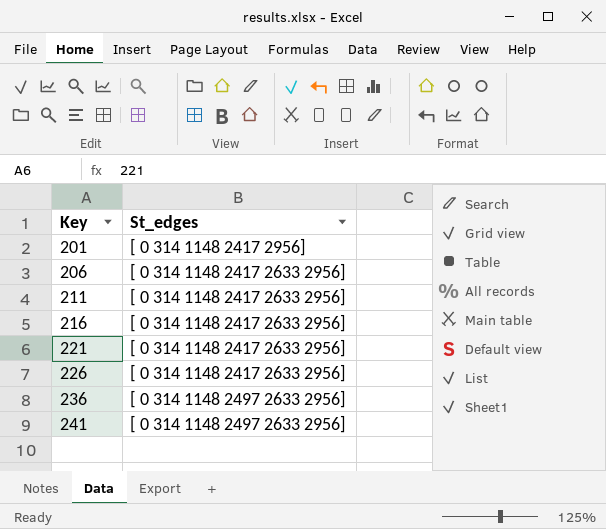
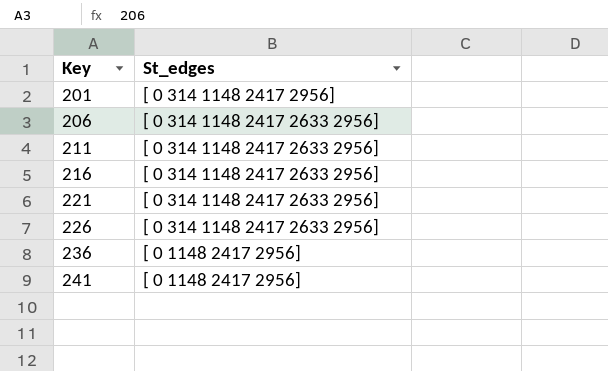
236 | St_edges: [ 0 314 1148 2497 2633 2956] -> [ 0 1148 2417 2956]
241 | St_edges: [ 0 314 1148 2497 2633 2956] -> [ 0 1148 2417 2956]

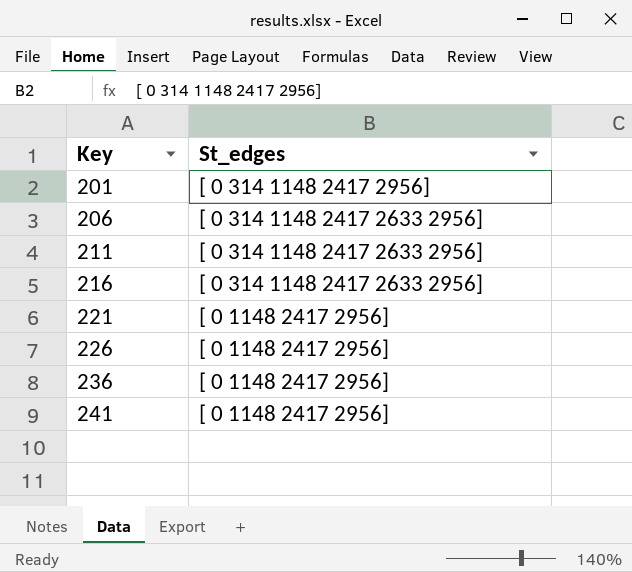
221 | St_edges: [ 0 314 1148 2417 2633 2956] -> [ 0 1148 2417 2956]
226 | St_edges: [ 0 314 1148 2417 2633 2956] -> [ 0 1148 2417 2956]

